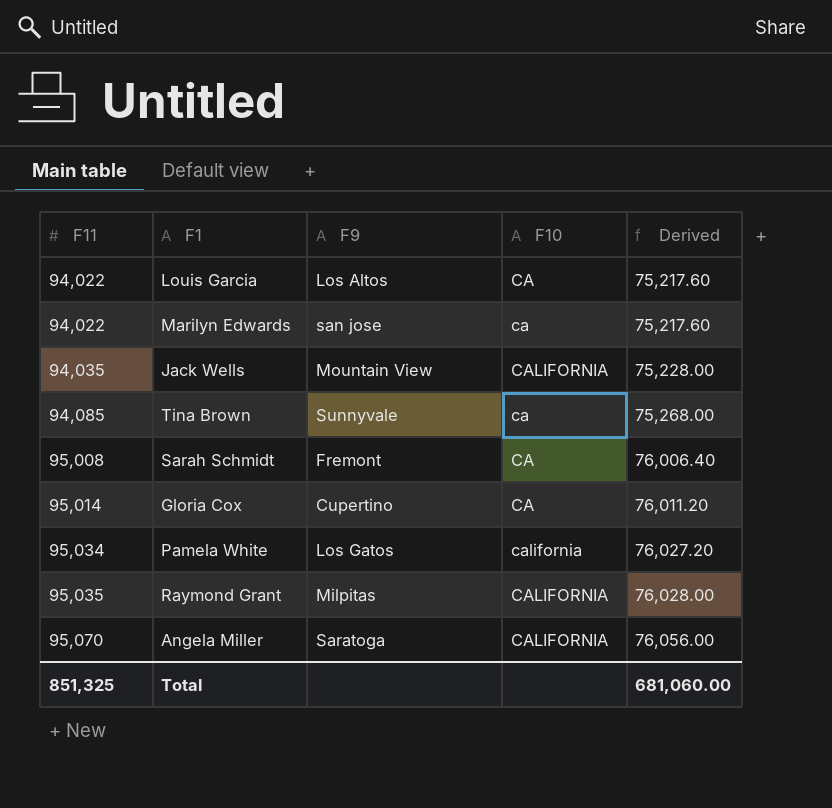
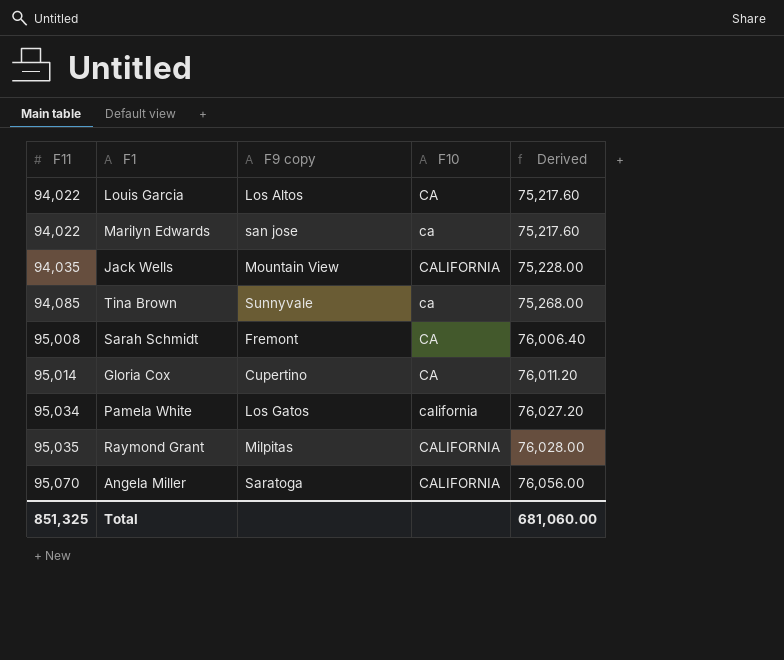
column name: F9 -> F9 copy

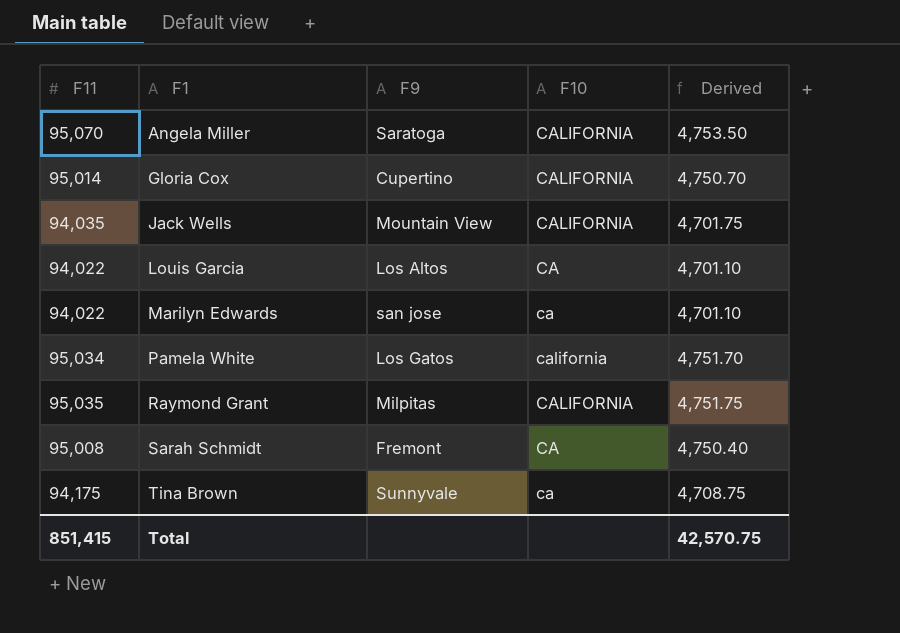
row order: F11 ascending -> F1 ascending
column name: F9 copy -> F9
column Derived | formula: [F11] * 0.8 -> [F11] * 0.05
Gloria Cox | F10: CA -> CALIFORNIA
Tina Brown | F11: 94,085 -> 94,175
Total | F11: 851,325 -> 851,415
Total | Derived: 681,060.00 -> 42,570.75

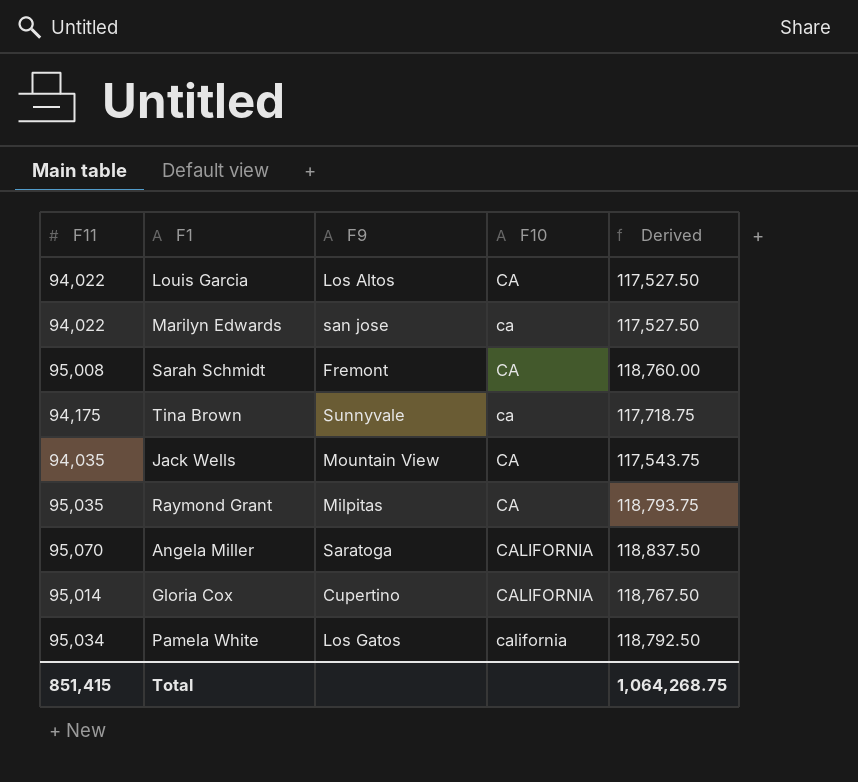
row order: F1 ascending -> F10 ascending
column Derived | formula: [F11] * 0.05 -> [F11] * 1.25
Jack Wells | F10: CALIFORNIA -> CA
Raymond Grant | F10: CALIFORNIA -> CA
Total | Derived: 42,570.75 -> 1,064,268.75

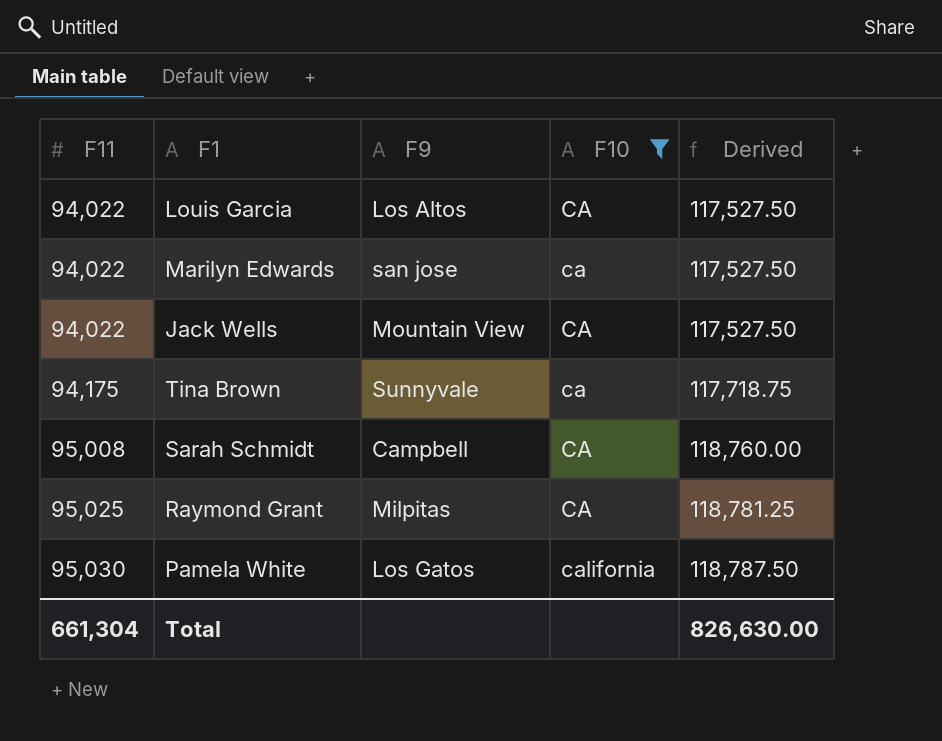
filter: none -> F10 != CALIFORNIA
row order: F10 ascending -> F11 ascending
Jack Wells | F11: 94,035 -> 94,022
Jack Wells | Derived: 117,543.75 -> 117,527.50
Sarah Schmidt | F9: Fremont -> Campbell
Raymond Grant | F11: 95,035 -> 95,025
Raymond Grant | Derived: 118,793.75 -> 118,781.25
Pamela White | F11: 95,034 -> 95,030
Pamela White | Derived: 118,792.50 -> 118,787.50
Total | F11: 851,415 -> 661,304
Total | Derived: 1,064,268.75 -> 826,630.00

